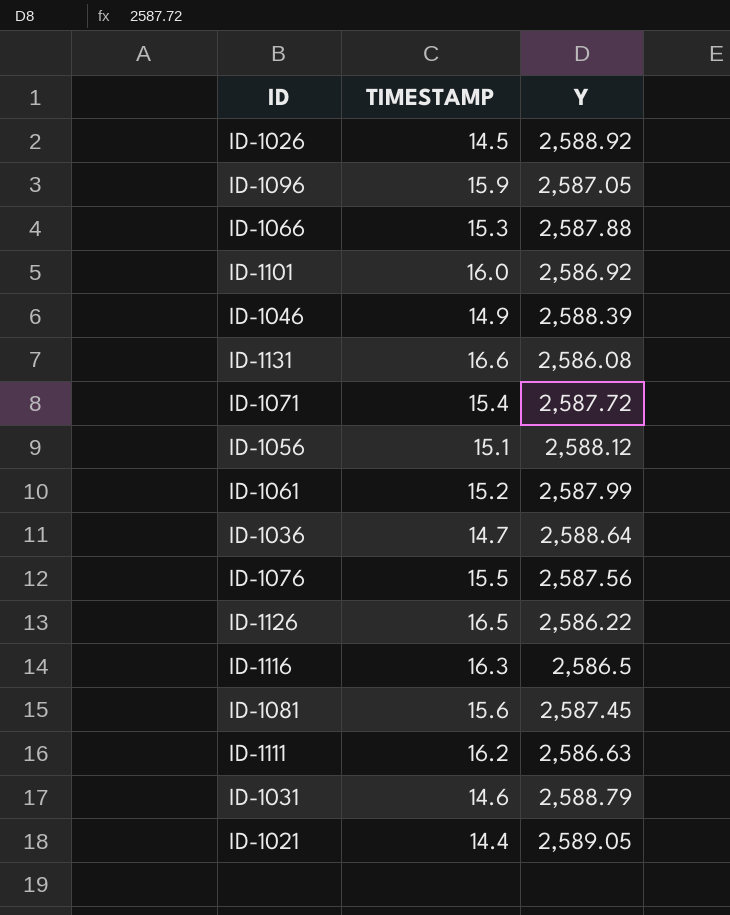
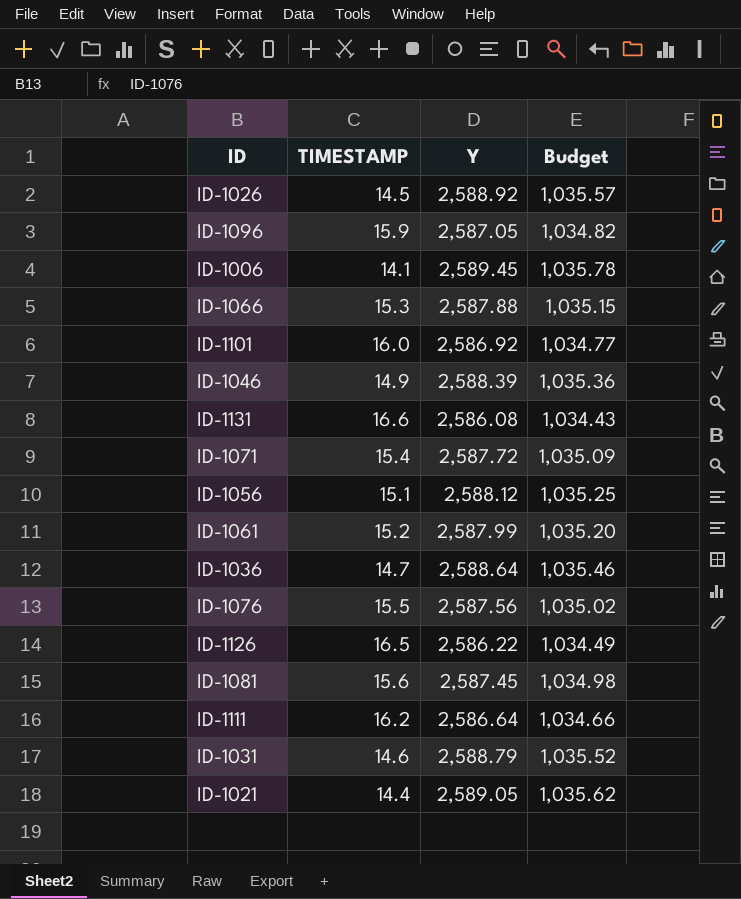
column Budget | formula: none -> [Y] * 0.4
row ID-1116: 16.3 | 2,586.5 -> none
row ID-1006: none -> 14.1 | 2,589.45 | 1,035.78
ID-1111 | Y: 2,586.63 -> 2,586.64

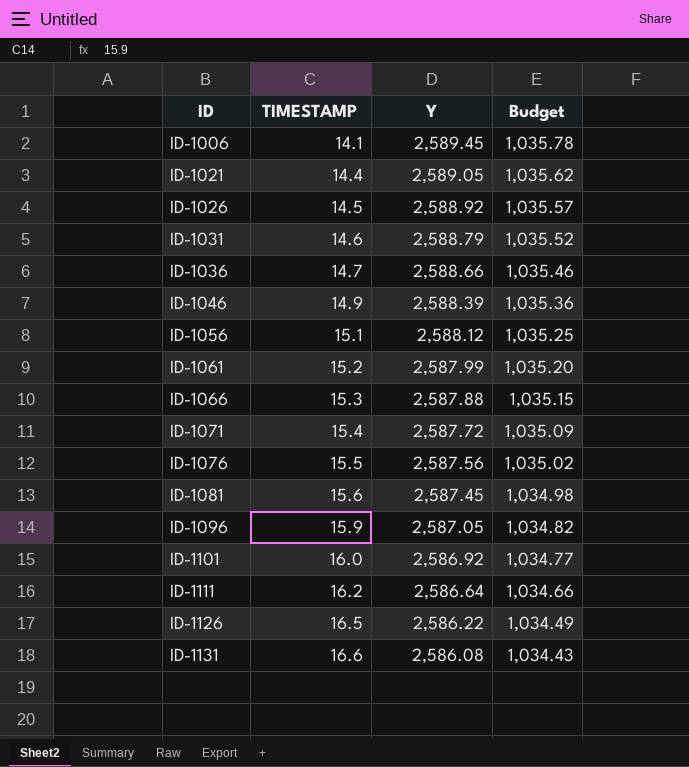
row order: none -> ID ascending
ID-1036 | Y: 2,588.64 -> 2,588.66

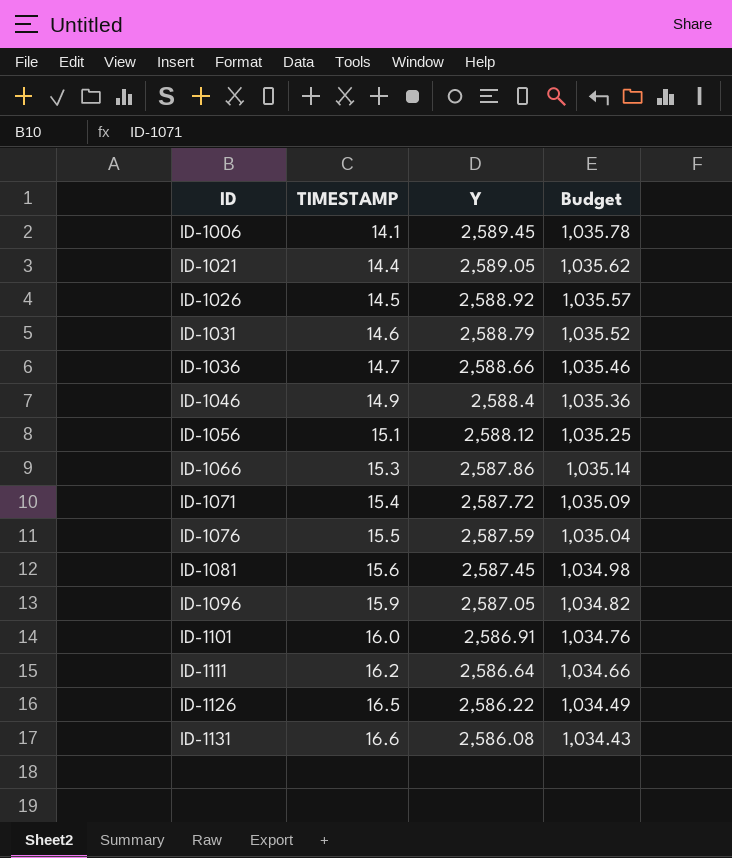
row ID-1061: 15.2 | 2,587.99 | 1,035.20 -> none
ID-1046 | Y: 2,588.39 -> 2,588.4
ID-1066 | Y: 2,587.88 -> 2,587.86
ID-1066 | Budget: 1,035.15 -> 1,035.14
ID-1076 | Y: 2,587.56 -> 2,587.59
ID-1076 | Budget: 1,035.02 -> 1,035.04
ID-1101 | Y: 2,586.92 -> 2,586.91
ID-1101 | Budget: 1,034.77 -> 1,034.76

